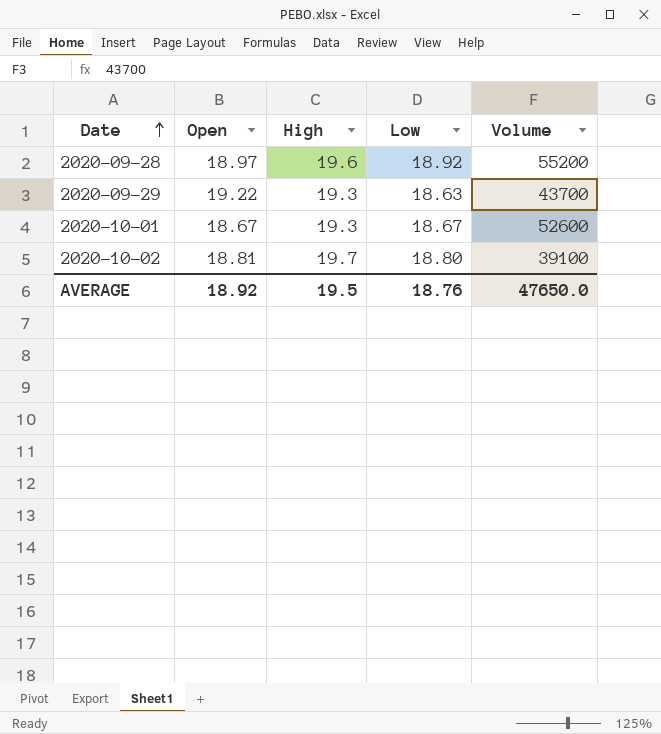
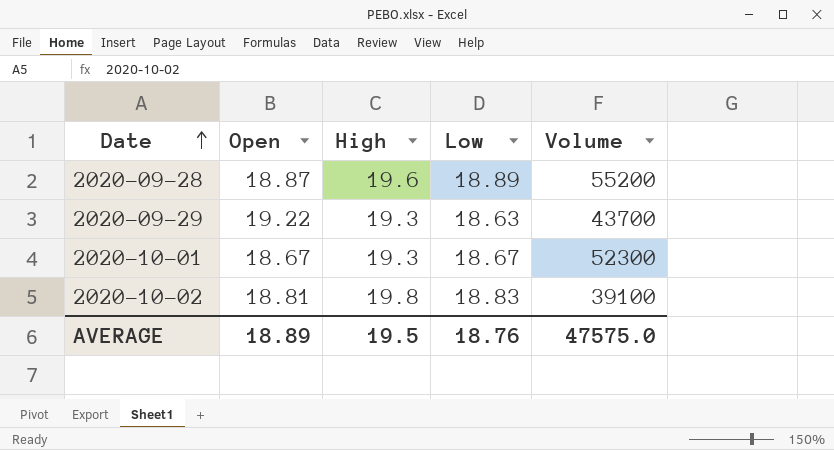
2020-09-28 | Open: 18.97 -> 18.87
2020-09-28 | Low: 18.92 -> 18.89
2020-10-01 | Volume: 52600 -> 52300
2020-10-02 | High: 19.7 -> 19.8
2020-10-02 | Low: 18.80 -> 18.83
AVERAGE | Open: 18.92 -> 18.89
AVERAGE | Volume: 47650.0 -> 47575.0

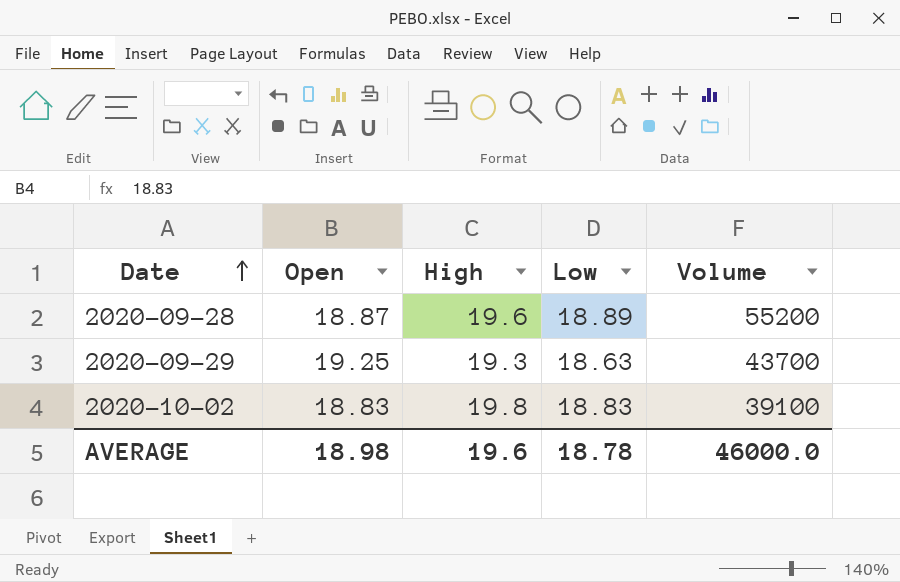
row 2020-10-01: 18.67 | 19.3 | 18.67 | 52300 -> none
2020-09-29 | Open: 19.22 -> 19.25
2020-10-02 | Open: 18.81 -> 18.83
AVERAGE | Open: 18.89 -> 18.98
AVERAGE | High: 19.5 -> 19.6
AVERAGE | Low: 18.76 -> 18.78
AVERAGE | Volume: 47575.0 -> 46000.0

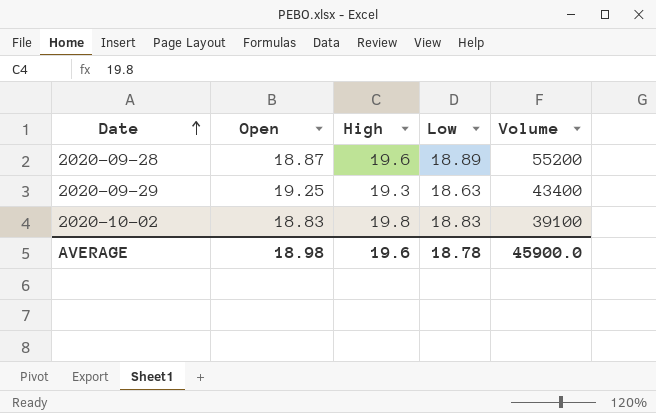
2020-09-29 | Volume: 43700 -> 43400
AVERAGE | Volume: 46000.0 -> 45900.0

